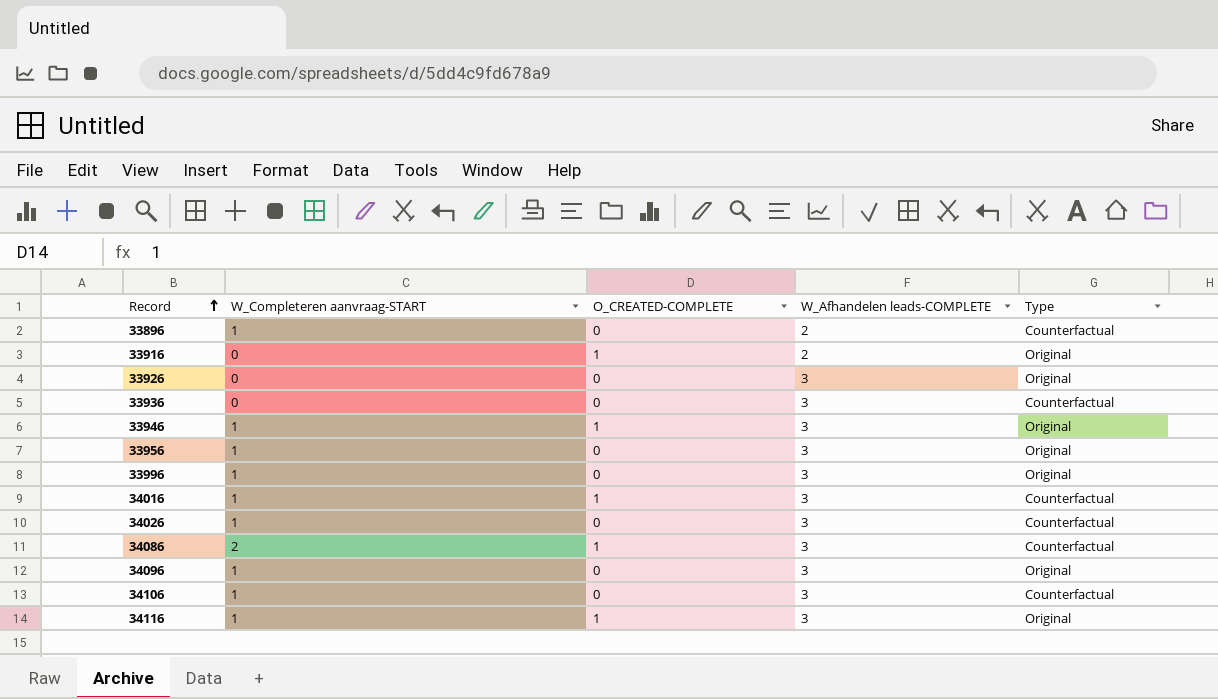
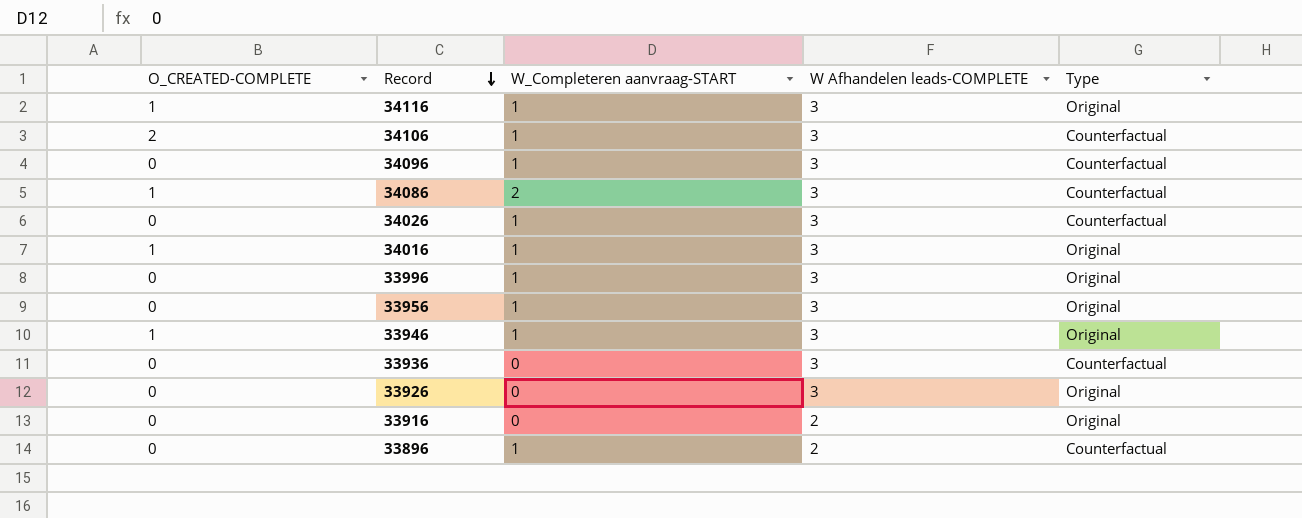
row order: Record ascending -> Record descending
column O_CREATED-COMPLETE | position: 3 -> 1
column name: W_Afhandelen leads-COMPLETE -> W Afhandelen leads-COMPLETE
34106 | O_CREATED-COMPLETE: 0 -> 2
34096 | Type: Original -> Counterfactual
34016 | Type: Counterfactual -> Original
33916 | O_CREATED-COMPLETE: 1 -> 0

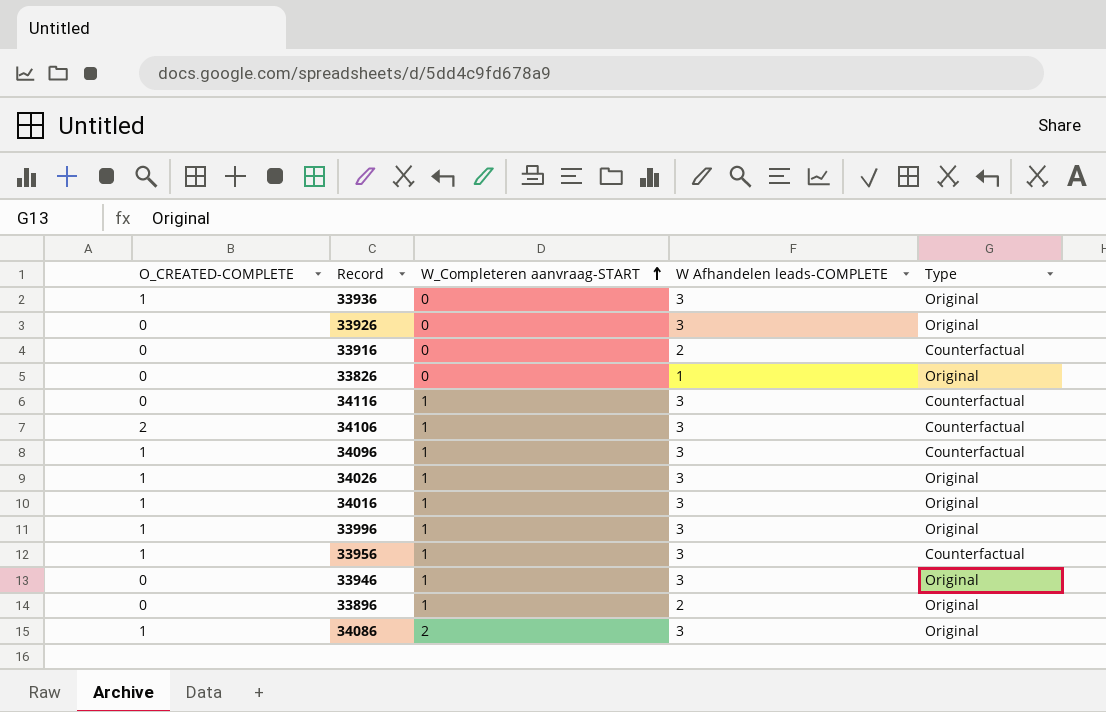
row order: Record descending -> W_Completeren aanvraag-START ascending
33936 | O_CREATED-COMPLETE: 0 -> 1
33936 | Type: Counterfactual -> Original
33916 | Type: Original -> Counterfactual
row 33826: none -> 0 | 0 | 1 | Original
34116 | O_CREATED-COMPLETE: 1 -> 0
34116 | Type: Original -> Counterfactual
34096 | O_CREATED-COMPLETE: 0 -> 1
34026 | O_CREATED-COMPLETE: 0 -> 1
34026 | Type: Counterfactual -> Original
33996 | O_CREATED-COMPLETE: 0 -> 1
33956 | O_CREATED-COMPLETE: 0 -> 1
33956 | Type: Original -> Counterfactual
33946 | O_CREATED-COMPLETE: 1 -> 0
33896 | Type: Counterfactual -> Original
34086 | Type: Counterfactual -> Original

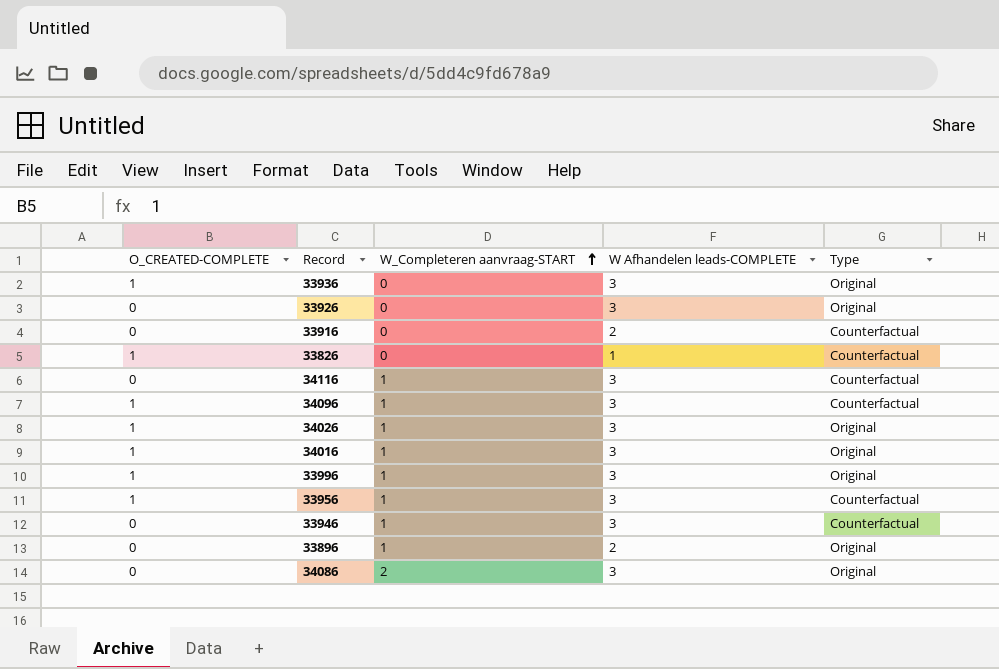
row 34106: 2 | 1 | 3 | Counterfactual -> none
33826 | O_CREATED-COMPLETE: 0 -> 1
33826 | Type: Original -> Counterfactual
33946 | Type: Original -> Counterfactual
34086 | O_CREATED-COMPLETE: 1 -> 0

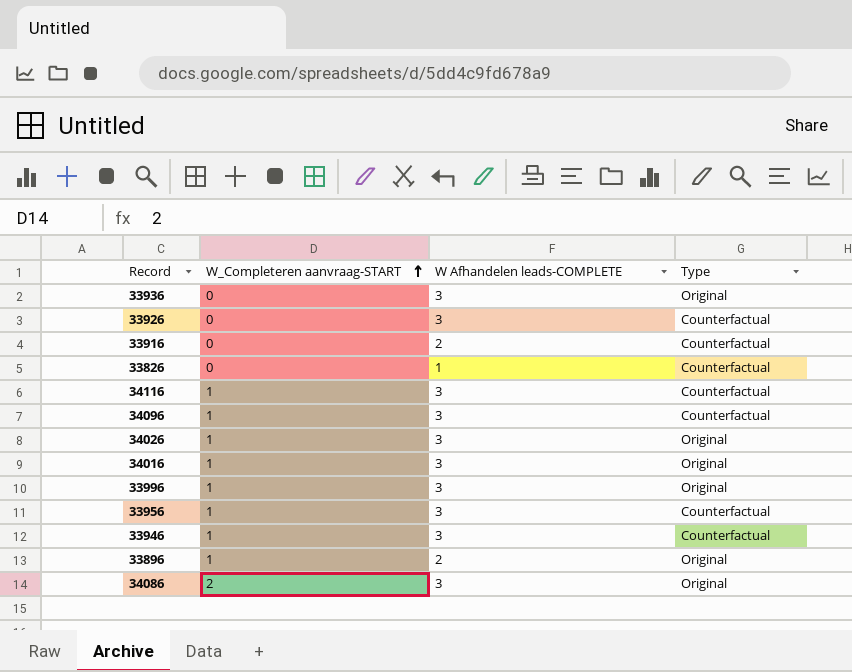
column O_CREATED-COMPLETE | position: 1 -> none
33926 | Type: Original -> Counterfactual

